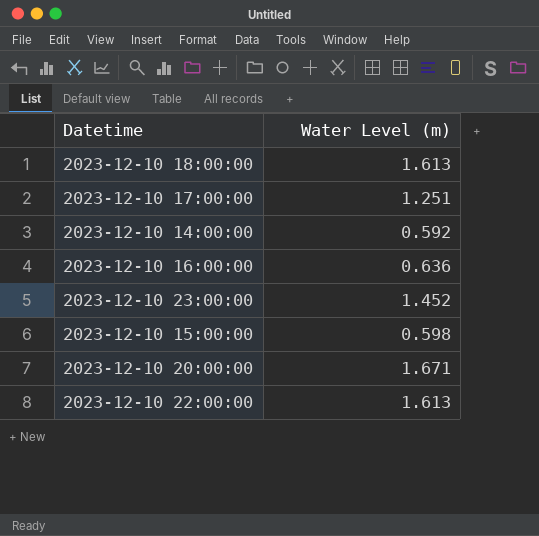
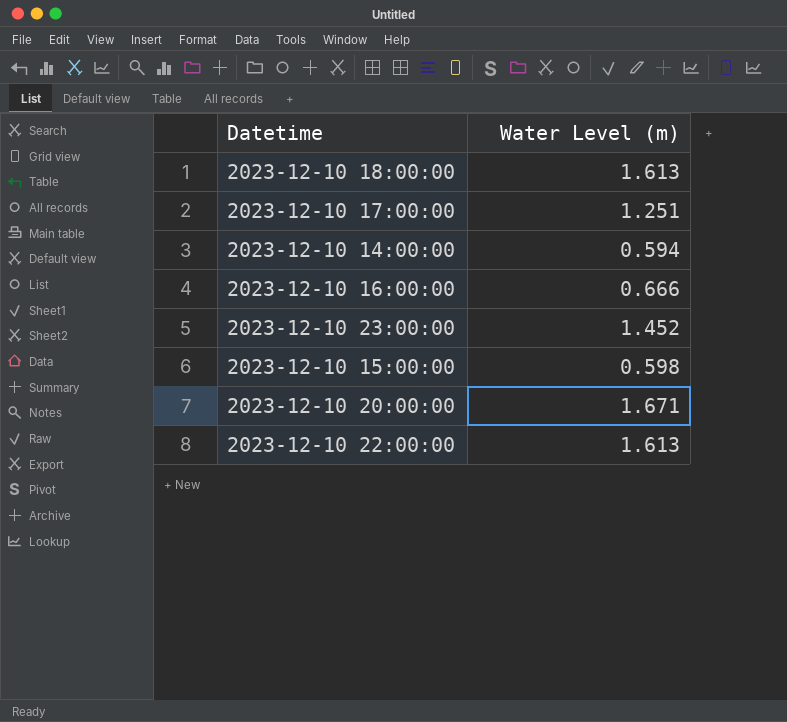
2023-12-10 14:00:00 | Water Level (m): 0.592 -> 0.594
2023-12-10 16:00:00 | Water Level (m): 0.636 -> 0.666

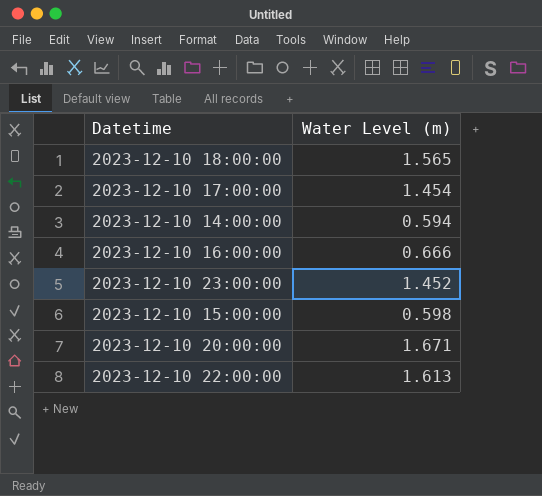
2023-12-10 18:00:00 | Water Level (m): 1.613 -> 1.565
2023-12-10 17:00:00 | Water Level (m): 1.251 -> 1.454

